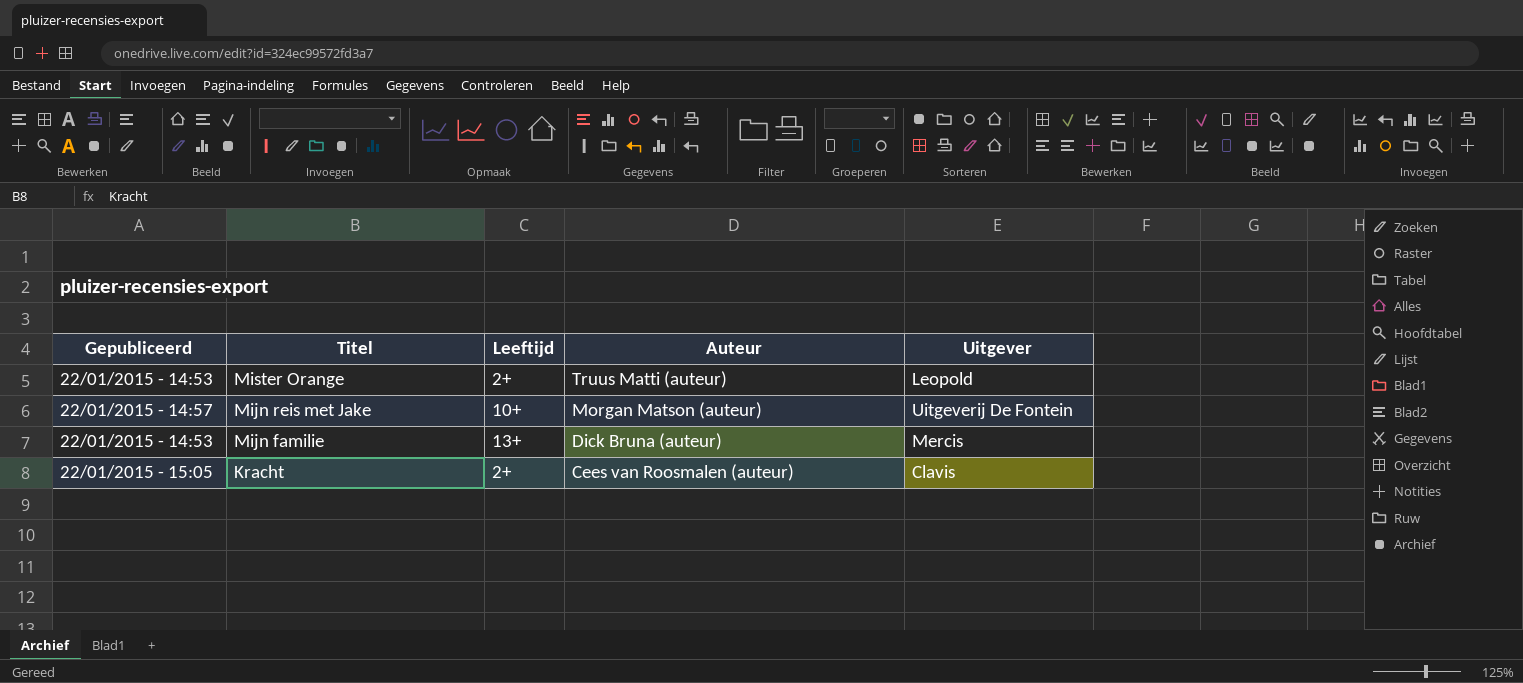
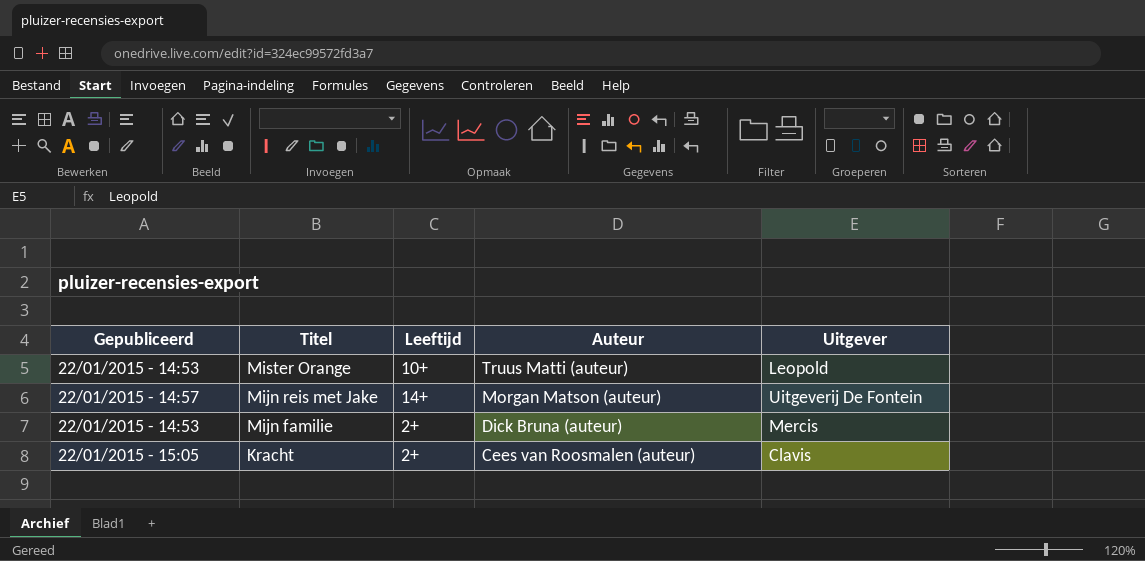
Mister Orange | Leeftijd: 2+ -> 10+
Mijn reis met Jake | Leeftijd: 10+ -> 14+
Mijn familie | Leeftijd: 13+ -> 2+

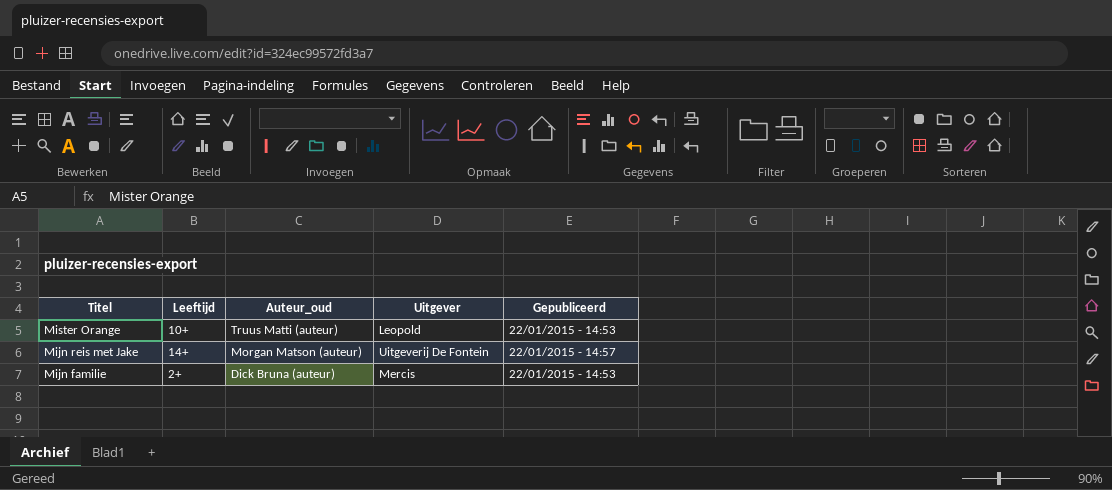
column name: Auteur -> Auteur_oud
column Gepubliceerd | position: 1 -> 5
row Kracht: 22/01/2015 - 15:05 | 2+ | Cees van Roosmalen (auteur) | Clavis -> none

